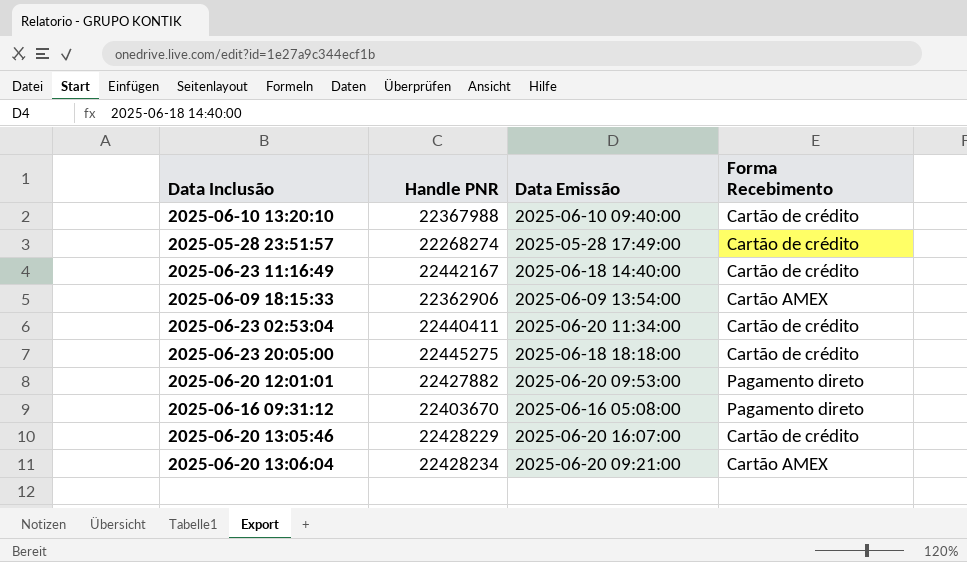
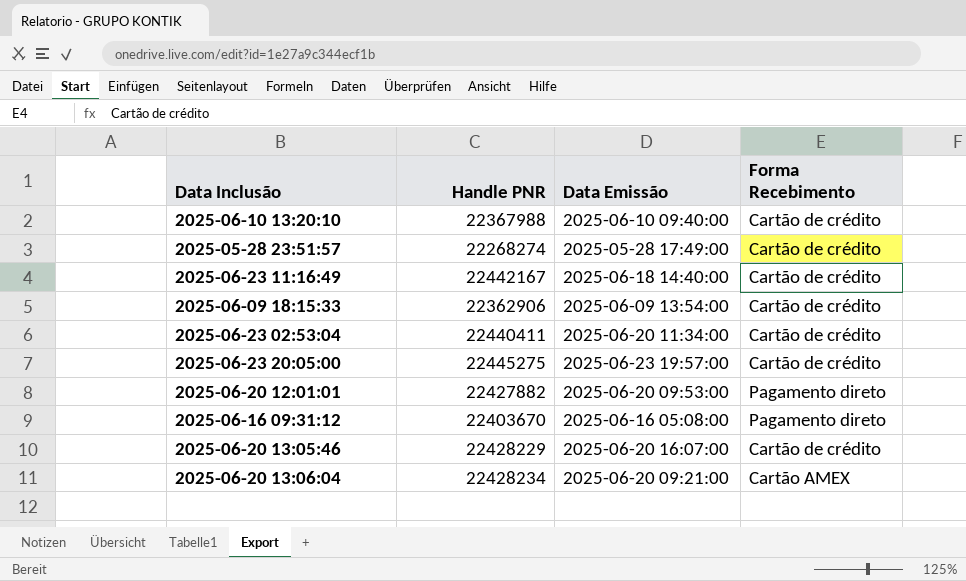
2025-06-09 18:15:33 | Forma Recebimento: Cartão AMEX -> Cartão de crédito
2025-06-23 20:05:00 | Data Emissão: 2025-06-18 18:18:00 -> 2025-06-23 19:57:00

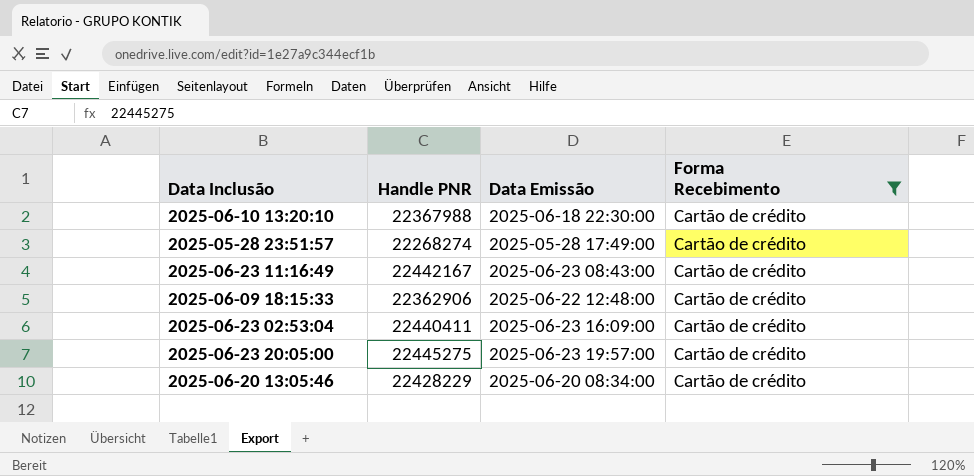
filter: none -> Forma Recebimento = Cartão de crédito
2025-06-10 13:20:10 | Data Emissão: 2025-06-10 09:40:00 -> 2025-06-18 22:30:00
2025-06-23 11:16:49 | Data Emissão: 2025-06-18 14:40:00 -> 2025-06-23 08:43:00
2025-06-09 18:15:33 | Data Emissão: 2025-06-09 13:54:00 -> 2025-06-22 12:48:00
2025-06-23 02:53:04 | Data Emissão: 2025-06-20 11:34:00 -> 2025-06-23 16:09:00
2025-06-20 13:05:46 | Data Emissão: 2025-06-20 16:07:00 -> 2025-06-20 08:34:00

